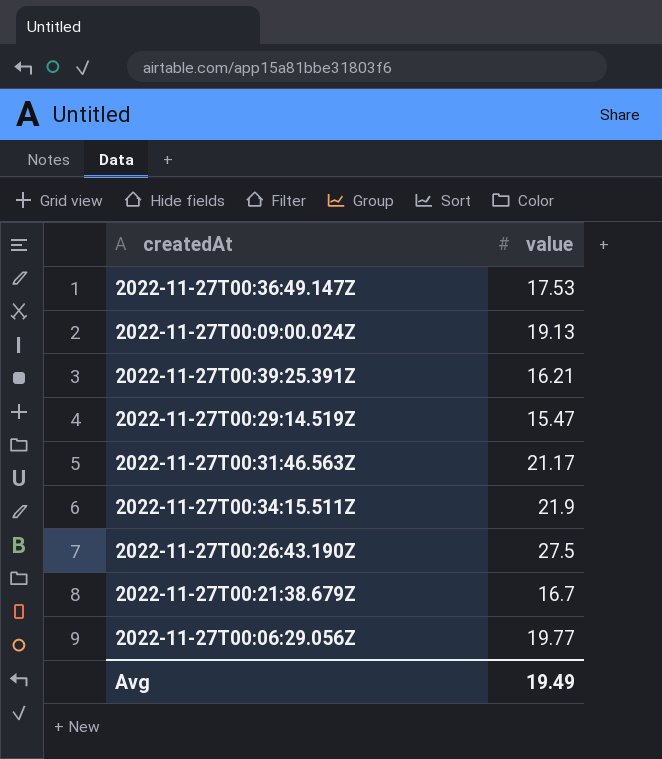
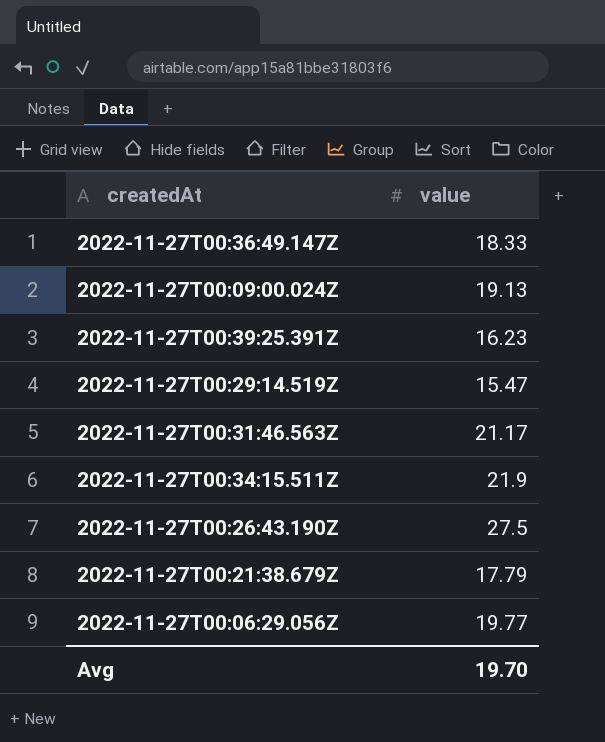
2022-11-27T00:36:49.147Z | value: 17.53 -> 18.33
2022-11-27T00:39:25.391Z | value: 16.21 -> 16.23
2022-11-27T00:21:38.679Z | value: 16.7 -> 17.79
Avg | value: 19.49 -> 19.70

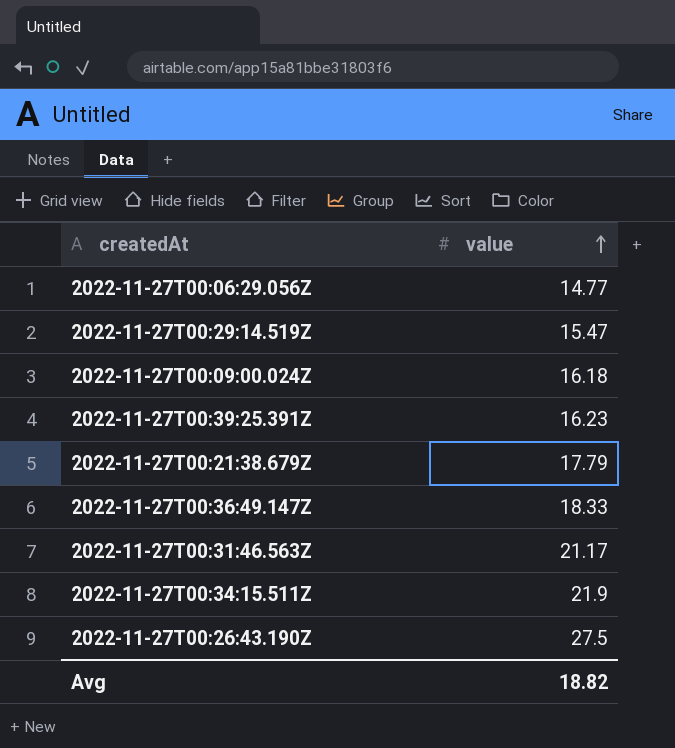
row order: none -> value ascending
2022-11-27T00:06:29.056Z | value: 19.77 -> 14.77
2022-11-27T00:09:00.024Z | value: 19.13 -> 16.18
Avg | value: 19.70 -> 18.82

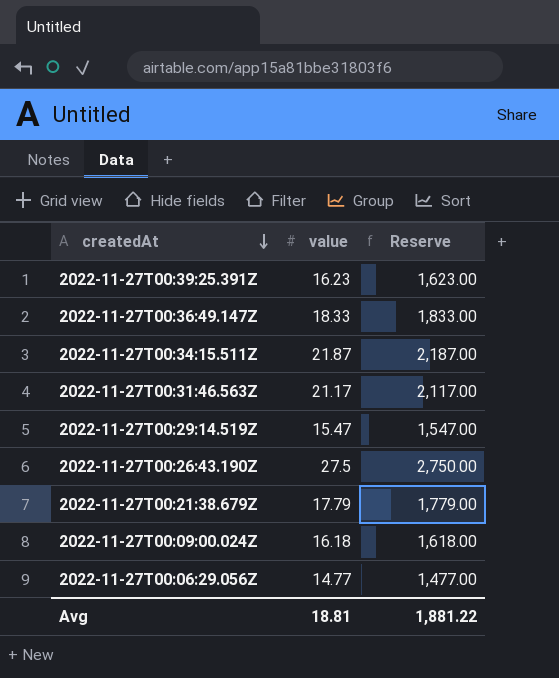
row order: value ascending -> createdAt descending
column Reserve | formula: none -> [value] * 100
2022-11-27T00:34:15.511Z | value: 21.9 -> 21.87
Avg | value: 18.82 -> 18.81

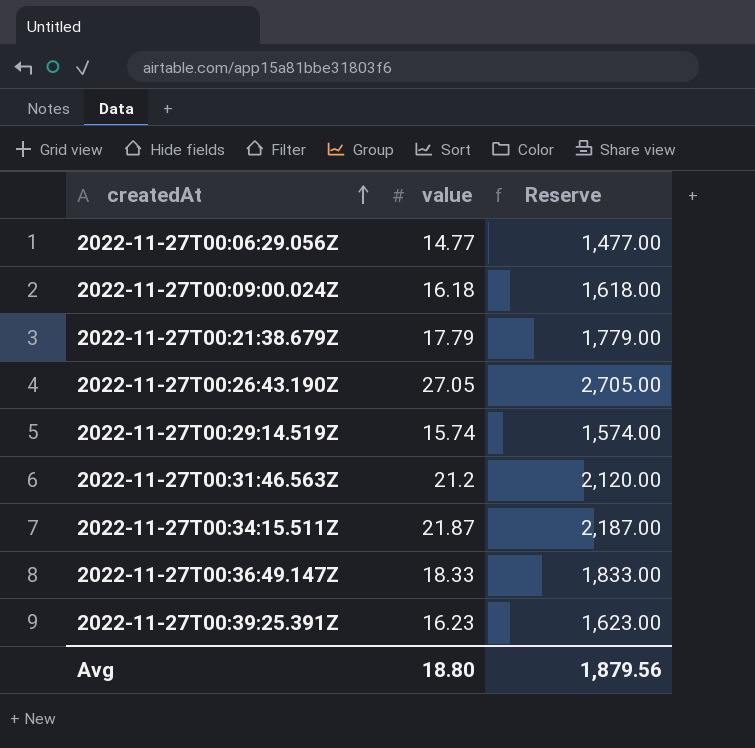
row order: createdAt descending -> createdAt ascending
2022-11-27T00:26:43.190Z | value: 27.5 -> 27.05
2022-11-27T00:26:43.190Z | Reserve: 2,750.00 -> 2,705.00
2022-11-27T00:29:14.519Z | value: 15.47 -> 15.74
2022-11-27T00:29:14.519Z | Reserve: 1,547.00 -> 1,574.00
2022-11-27T00:31:46.563Z | value: 21.17 -> 21.2
2022-11-27T00:31:46.563Z | Reserve: 2,117.00 -> 2,120.00
Avg | value: 18.81 -> 18.80
Avg | Reserve: 1,881.22 -> 1,879.56

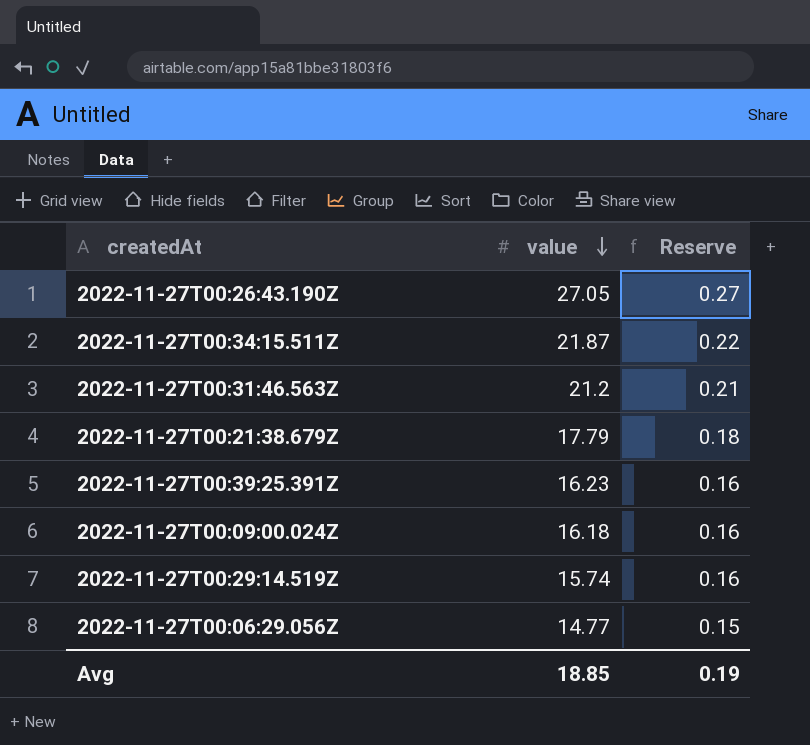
row order: createdAt ascending -> value descending
column Reserve | formula: [value] * 100 -> [value] * 0.01
row 2022-11-27T00:36:49.147Z: 18.33 | 1,833.00 -> none
Avg | value: 18.80 -> 18.85
Avg | Reserve: 1,879.56 -> 0.19

